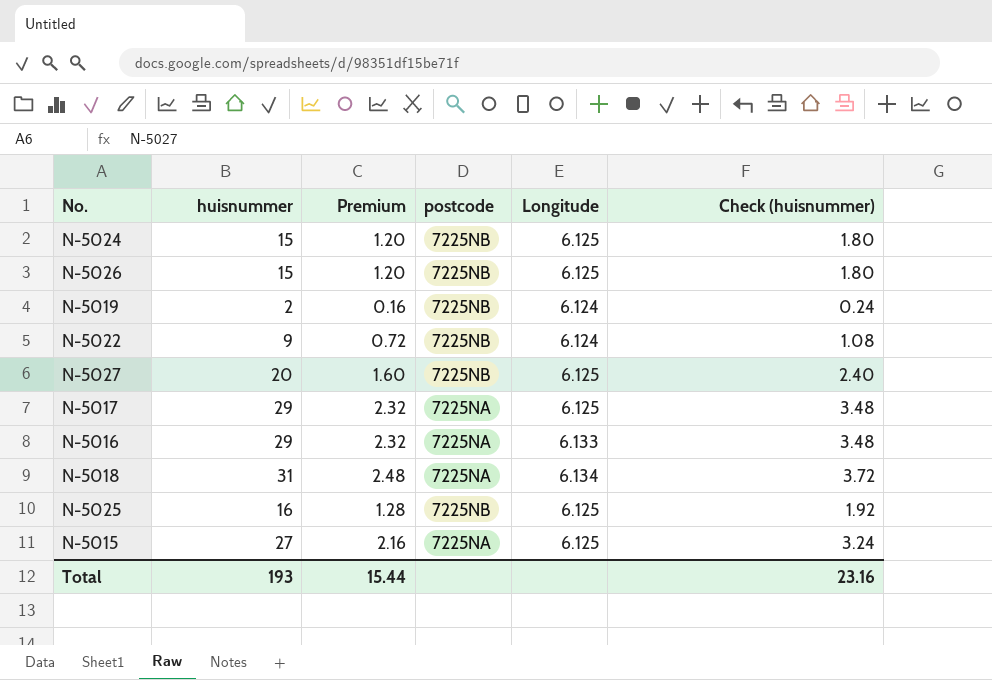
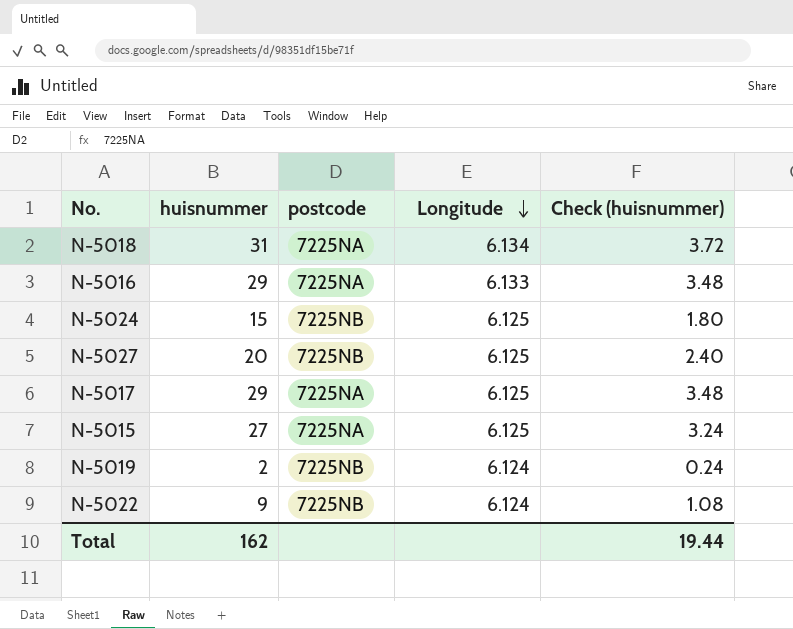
row order: none -> Longitude descending
column Premium | formula: [huisnummer] * 0.08 -> none
row N-5026: 15 | 1.20 | 7225NB | 6.125 | 1.80 -> none
row N-5025: 16 | 1.28 | 7225NB | 6.125 | 1.92 -> none
Total | huisnummer: 193 -> 162
Total | Check (huisnummer): 23.16 -> 19.44

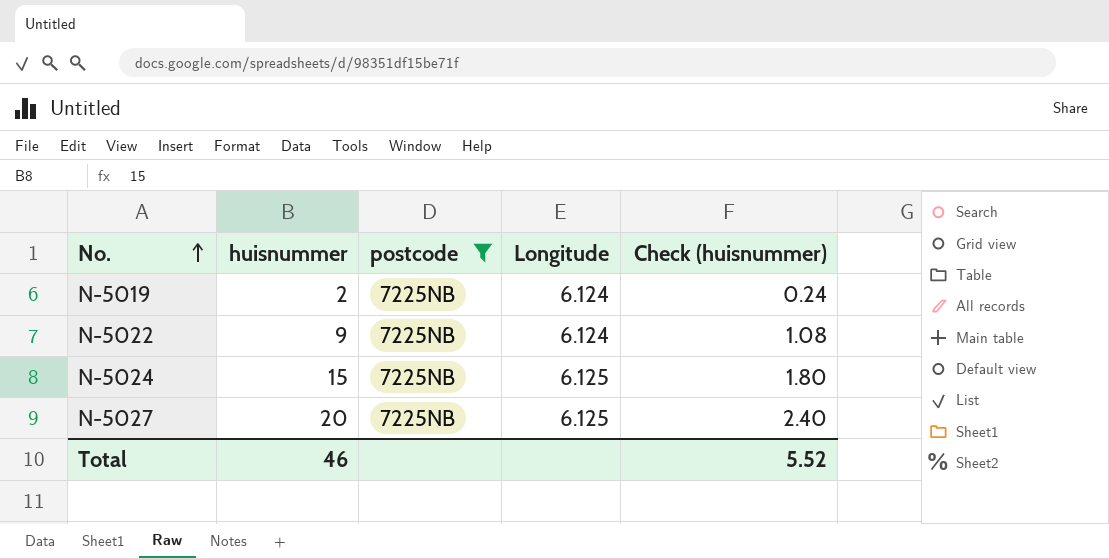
filter: none -> postcode = 7225NB
row order: Longitude descending -> No. ascending
Total | huisnummer: 162 -> 46
Total | Check (huisnummer): 19.44 -> 5.52

